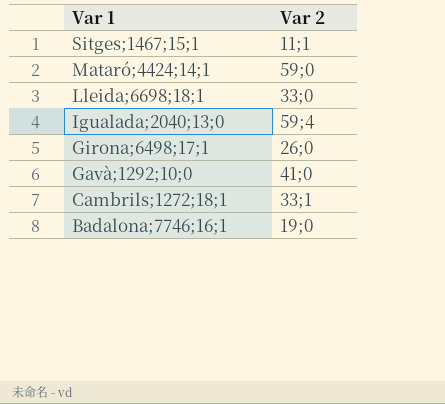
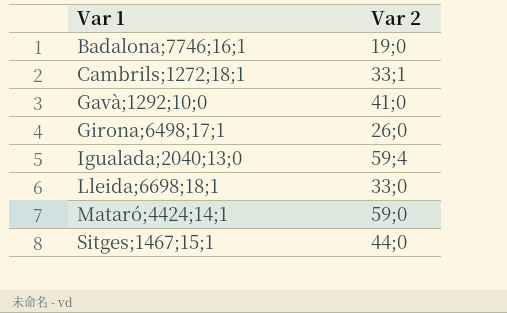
row order: Var 1 descending -> Var 1 ascending
Sitges;1467;15;1 | Var 2: 11;1 -> 44;0

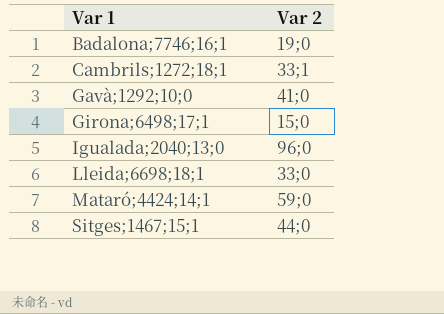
Girona;6498;17;1 | Var 2: 26;0 -> 15;0
Igualada;2040;13;0 | Var 2: 59;4 -> 96;0

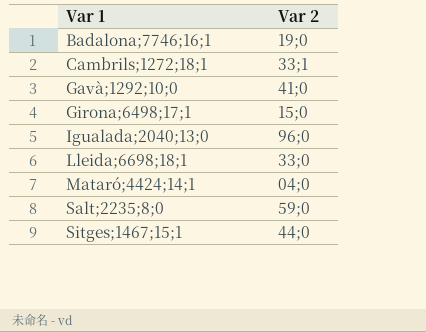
Mataró;4424;14;1 | Var 2: 59;0 -> 04;0
row Salt;2235;8;0: none -> 59;0

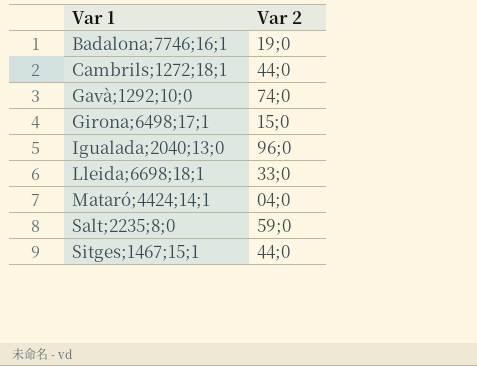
Cambrils;1272;18;1 | Var 2: 33;1 -> 44;0
Gavà;1292;10;0 | Var 2: 41;0 -> 74;0

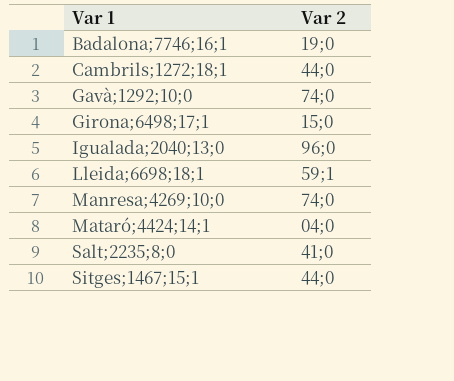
Lleida;6698;18;1 | Var 2: 33;0 -> 59;1
row Manresa;4269;10;0: none -> 74;0
Salt;2235;8;0 | Var 2: 59;0 -> 41;0

